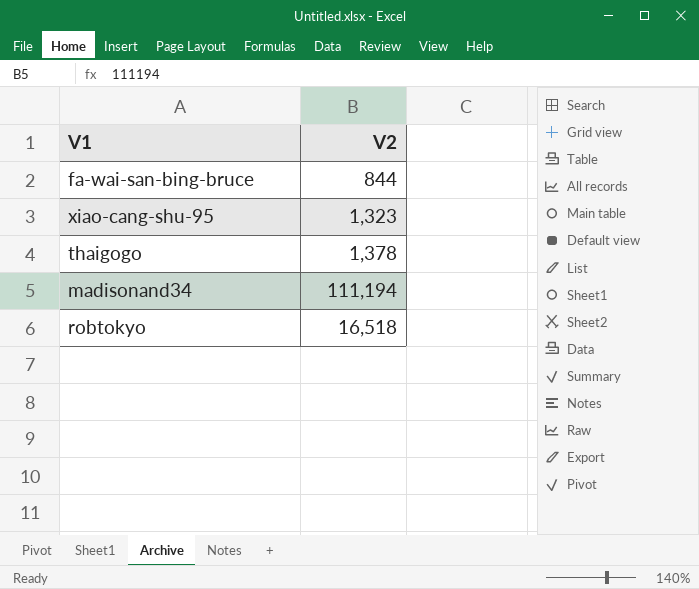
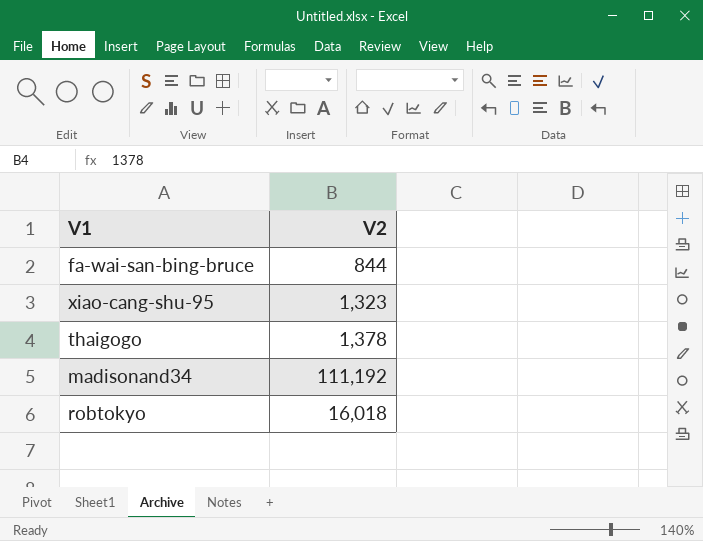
madisonand34 | V2: 111,194 -> 111,192
robtokyo | V2: 16,518 -> 16,018

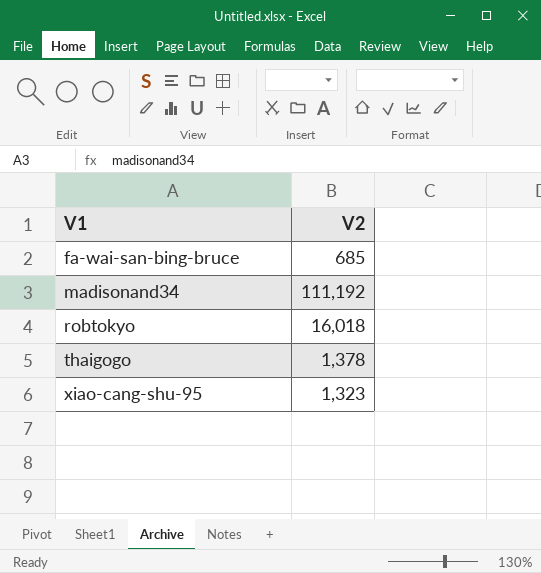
row order: none -> V1 ascending
fa-wai-san-bing-bruce | V2: 844 -> 685

